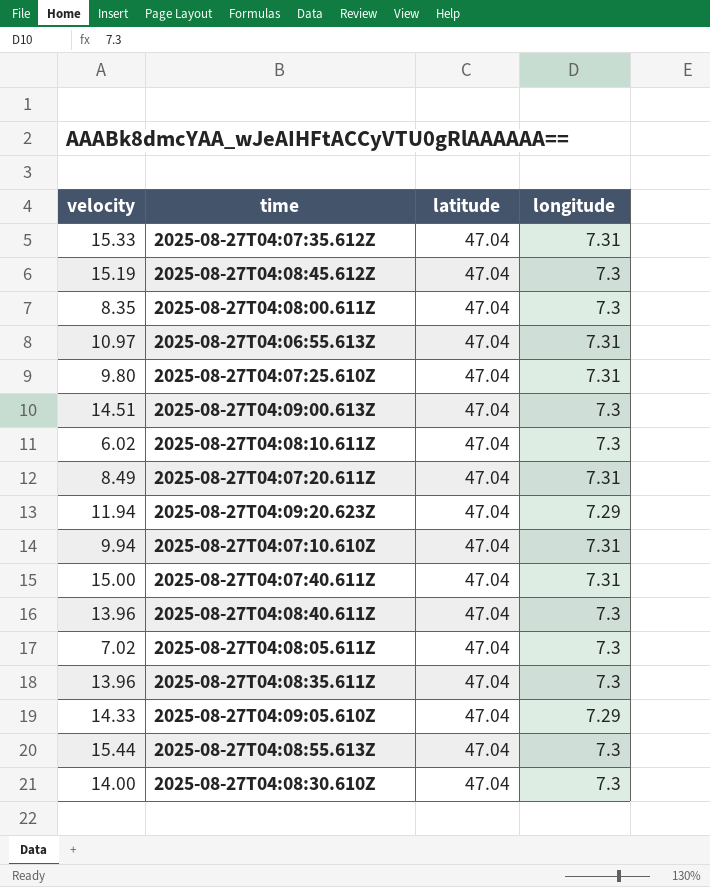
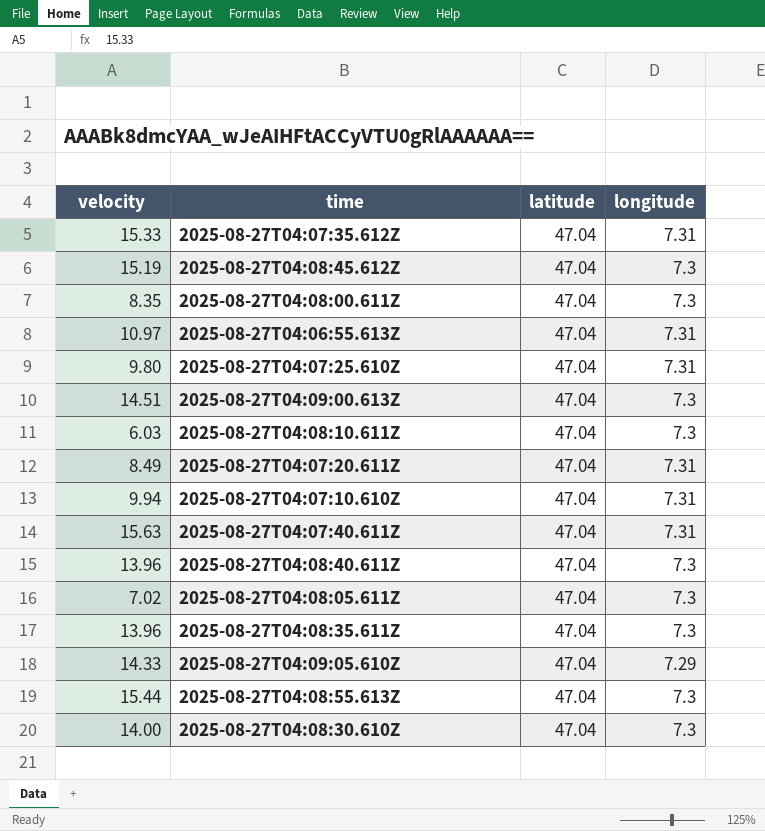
row 2025-08-27T04:09:20.623Z: 11.94 | 47.04 | 7.29 -> none
2025-08-27T04:08:10.611Z | velocity: 6.02 -> 6.03
2025-08-27T04:07:40.611Z | velocity: 15.00 -> 15.63

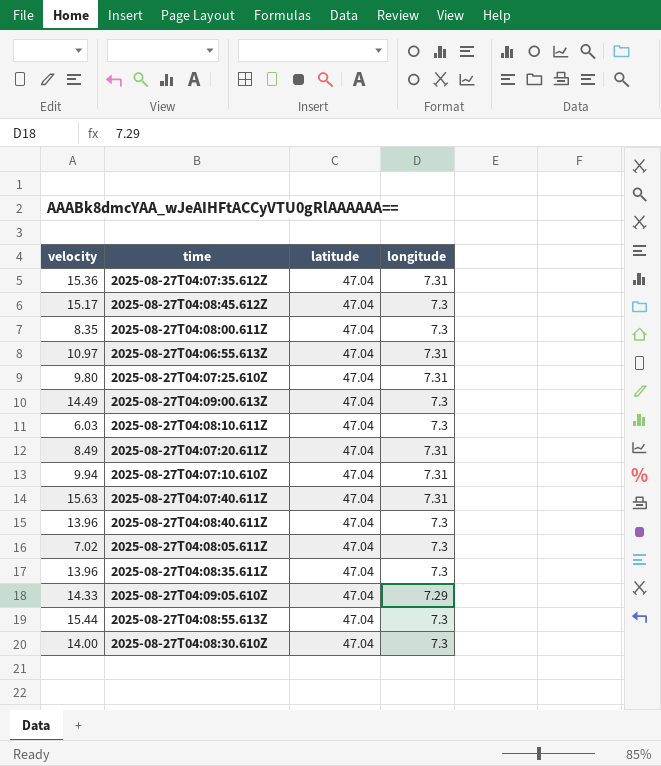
2025-08-27T04:07:35.612Z | velocity: 15.33 -> 15.36
2025-08-27T04:08:45.612Z | velocity: 15.19 -> 15.17
2025-08-27T04:09:00.613Z | velocity: 14.51 -> 14.49

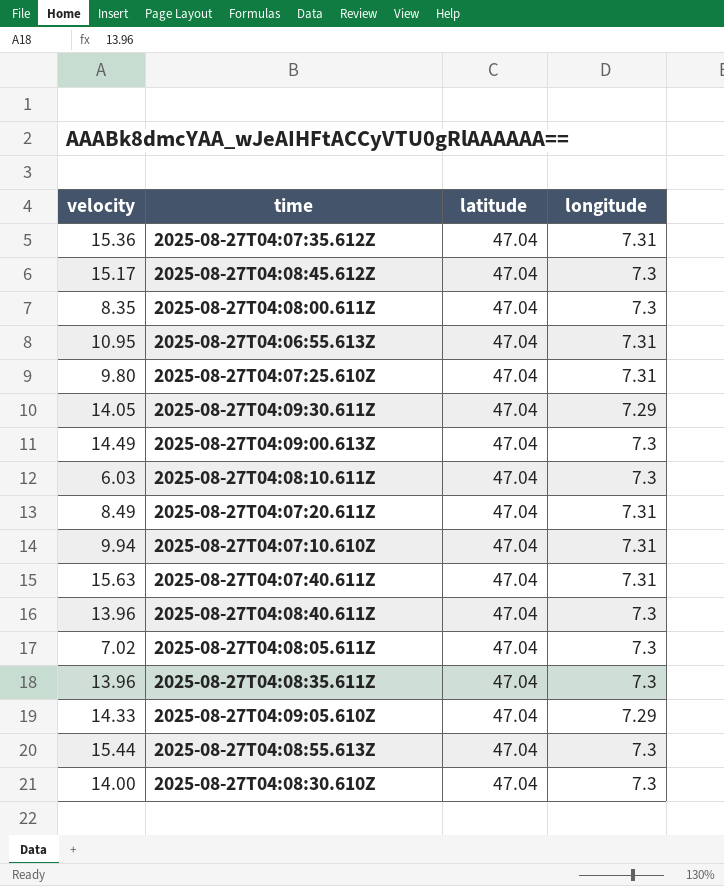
2025-08-27T04:06:55.613Z | velocity: 10.97 -> 10.95
row 2025-08-27T04:09:30.611Z: none -> 14.05 | 47.04 | 7.29

